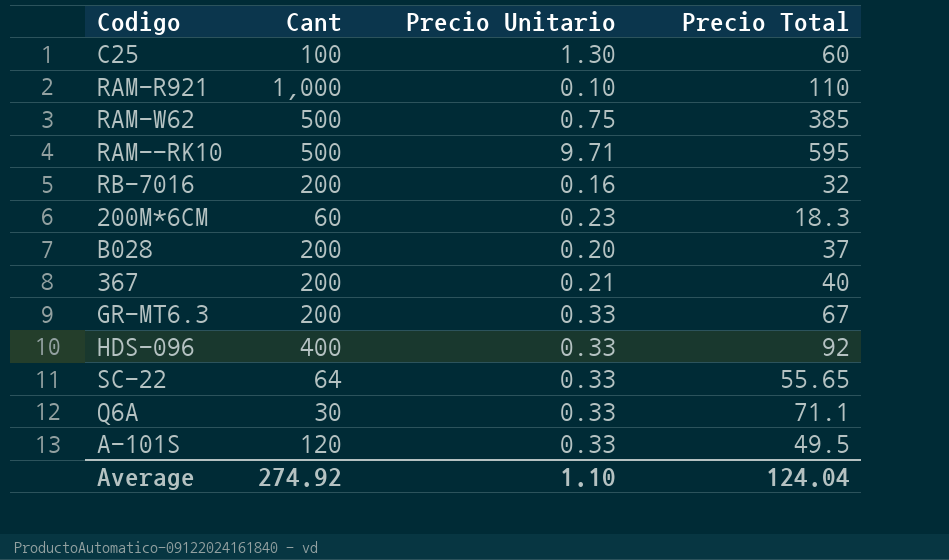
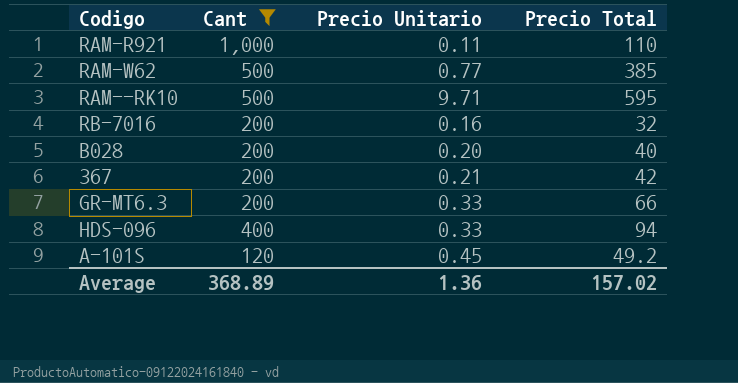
filter: none -> Cant >= 120
RAM-R921 | Precio Unitario: 0.10 -> 0.11
RAM-W62 | Precio Unitario: 0.75 -> 0.77
B028 | Precio Total: 37 -> 40
367 | Precio Total: 40 -> 42
GR-MT6.3 | Precio Total: 67 -> 66
HDS-096 | Precio Total: 92 -> 94
A-101S | Precio Unitario: 0.33 -> 0.45
A-101S | Precio Total: 49.5 -> 49.2
Average | Cant: 274.92 -> 368.89
Average | Precio Unitario: 1.10 -> 1.36
Average | Precio Total: 124.04 -> 157.02

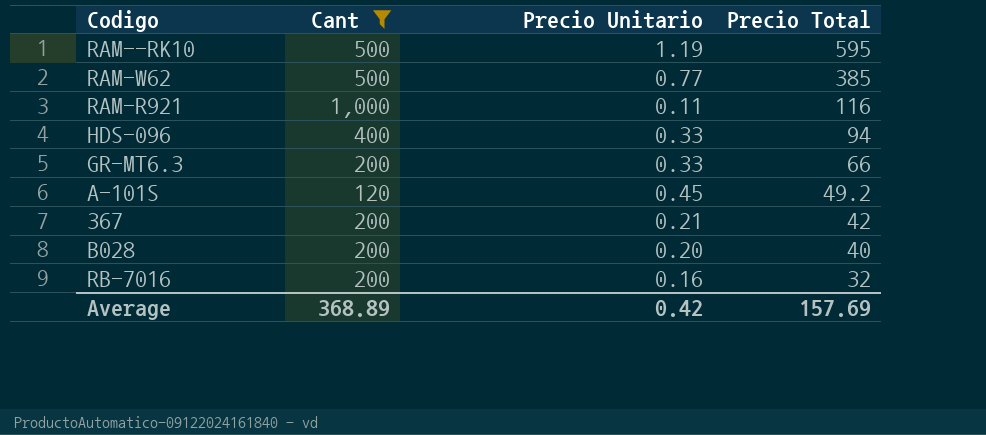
row order: none -> Precio Total descending
RAM--RK10 | Precio Unitario: 9.71 -> 1.19
RAM-R921 | Precio Total: 110 -> 116
Average | Precio Unitario: 1.36 -> 0.42
Average | Precio Total: 157.02 -> 157.69

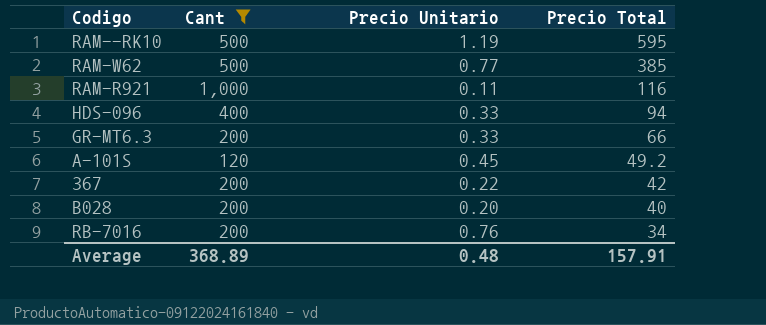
367 | Precio Unitario: 0.21 -> 0.22
RB-7016 | Precio Unitario: 0.16 -> 0.76
RB-7016 | Precio Total: 32 -> 34
Average | Precio Unitario: 0.42 -> 0.48
Average | Precio Total: 157.69 -> 157.91

